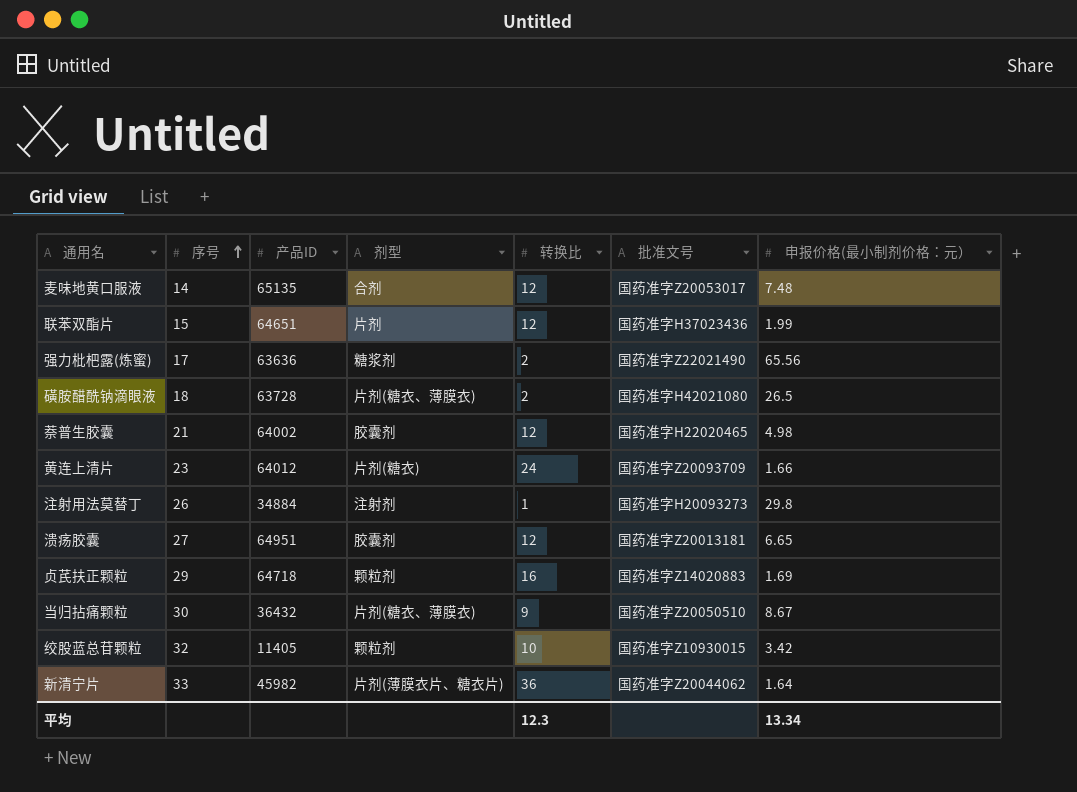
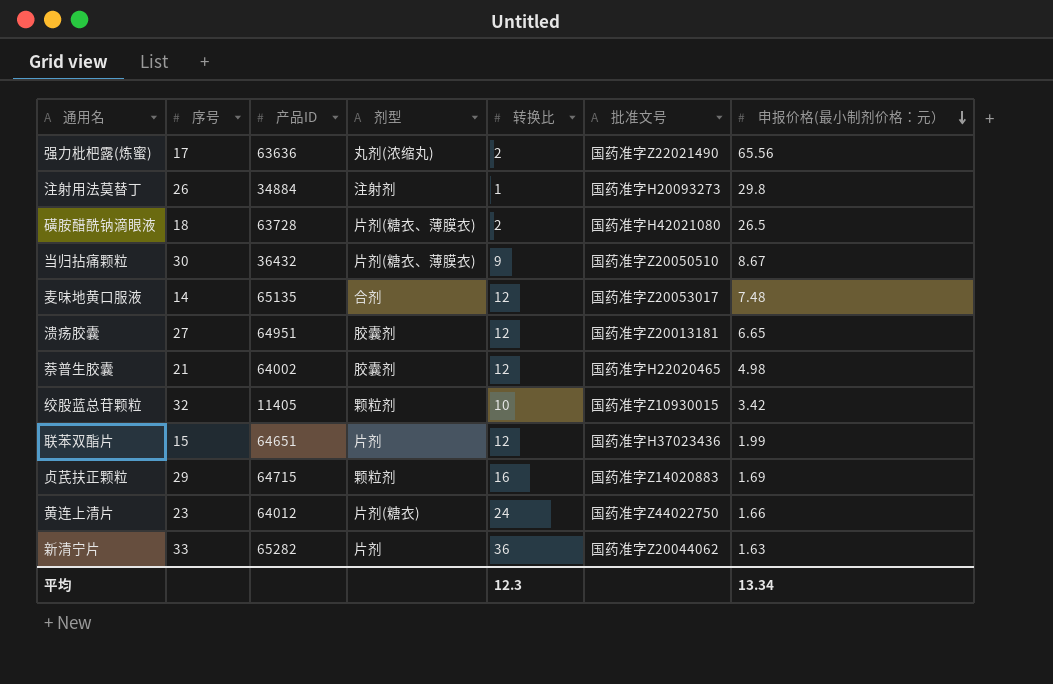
row order: 序号 ascending -> 申报价格(最小制剂价格：元） descending
强力枇杷露(炼蜜) | 剂型: 糖浆剂 -> 丸剂(浓缩丸)
贞芪扶正颗粒 | 产品ID: 64718 -> 64715
黄连上清片 | 批准文号: 国药准字Z20093709 -> 国药准字Z44022750
新清宁片 | 产品ID: 45982 -> 65282
新清宁片 | 剂型: 片剂(薄膜衣片、糖衣片) -> 片剂
新清宁片 | 申报价格(最小制剂价格：元）: 1.64 -> 1.63

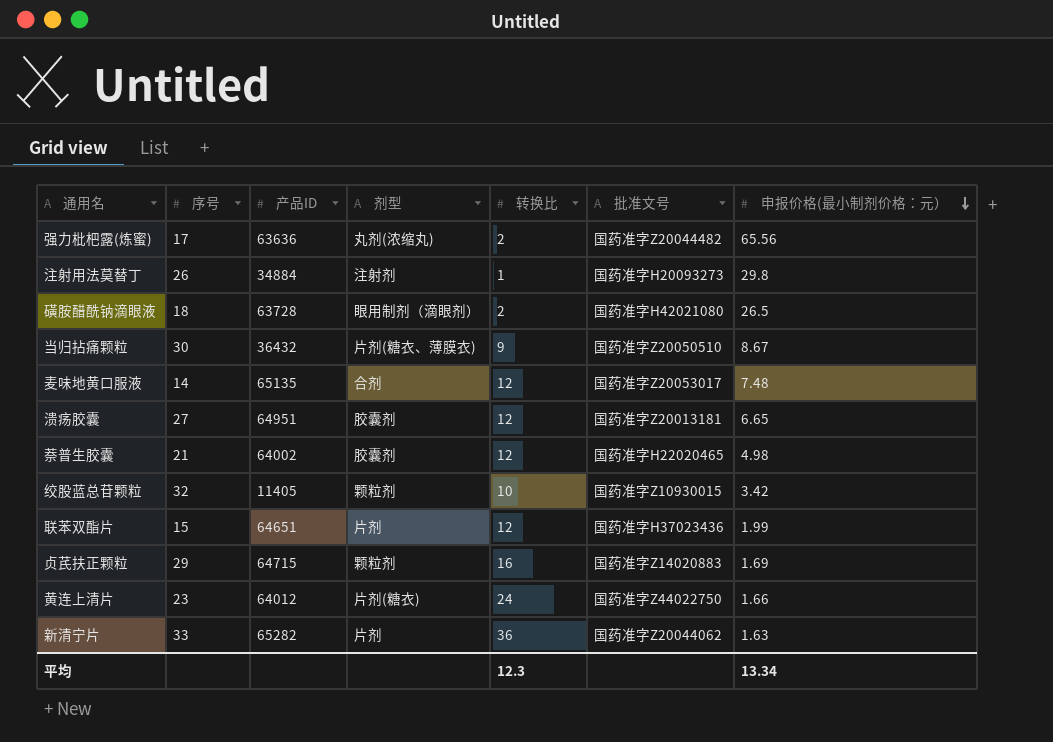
强力枇杷露(炼蜜) | 批准文号: 国药准字Z22021490 -> 国药准字Z20044482
磺胺醋酰钠滴眼液 | 剂型: 片剂(糖衣、薄膜衣) -> 眼用制剂（滴眼剂）

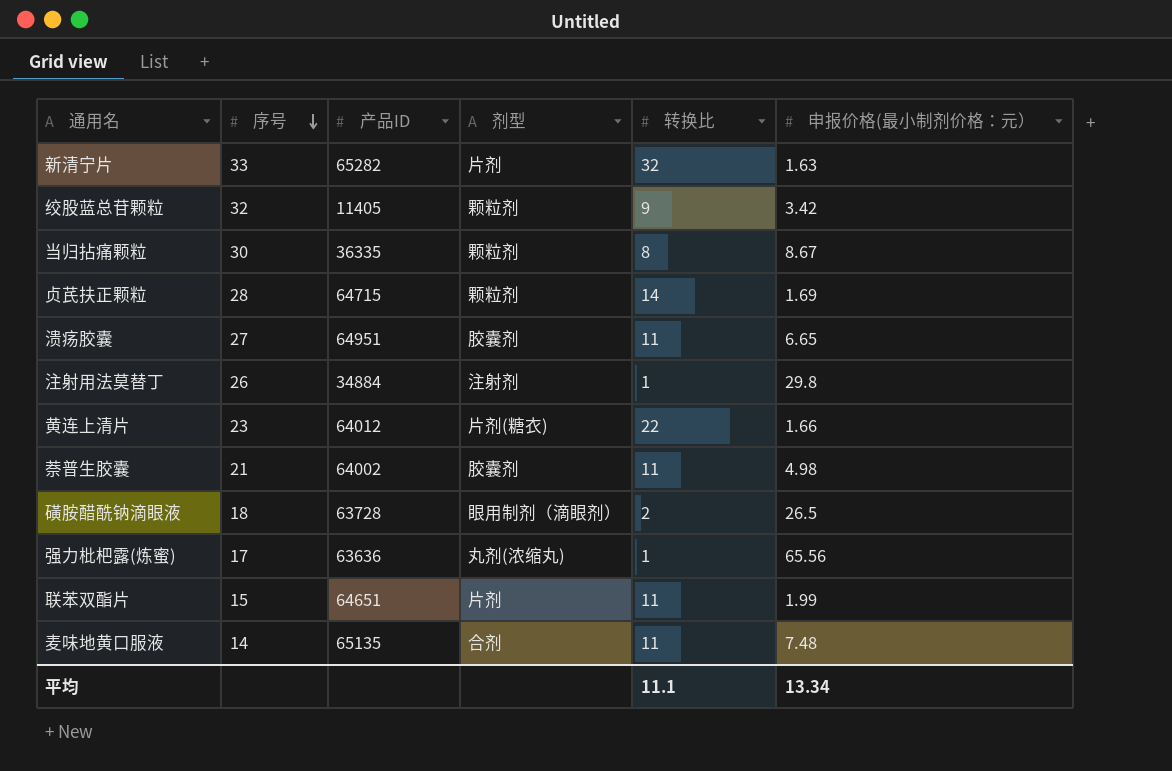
row order: 申报价格(最小制剂价格：元） descending -> 序号 descending
column 批准文号 | position: 6 -> none
新清宁片 | 转换比: 36 -> 32
绞股蓝总苷颗粒 | 转换比: 10 -> 9
当归拈痛颗粒 | 产品ID: 36432 -> 36335
当归拈痛颗粒 | 剂型: 片剂(糖衣、薄膜衣) -> 颗粒剂
当归拈痛颗粒 | 转换比: 9 -> 8
贞芪扶正颗粒 | 序号: 29 -> 28
贞芪扶正颗粒 | 转换比: 16 -> 14
溃疡胶囊 | 转换比: 12 -> 11
黄连上清片 | 转换比: 24 -> 22
萘普生胶囊 | 转换比: 12 -> 11
强力枇杷露(炼蜜) | 转换比: 2 -> 1
联苯双酯片 | 转换比: 12 -> 11
麦味地黄口服液 | 转换比: 12 -> 11
平均 | 转换比: 12.3 -> 11.1

